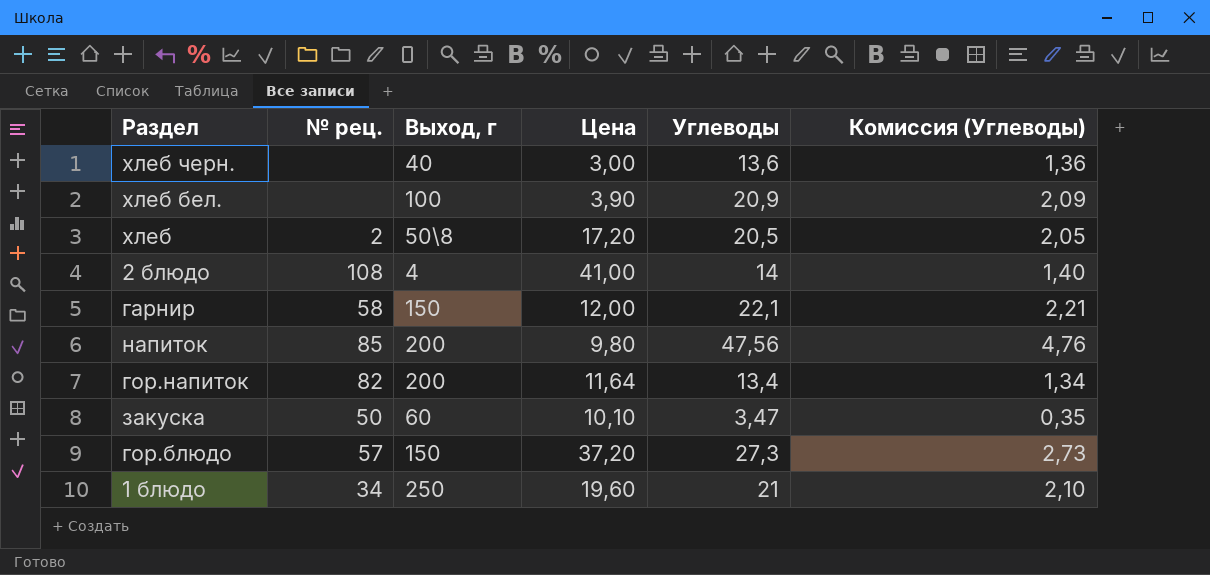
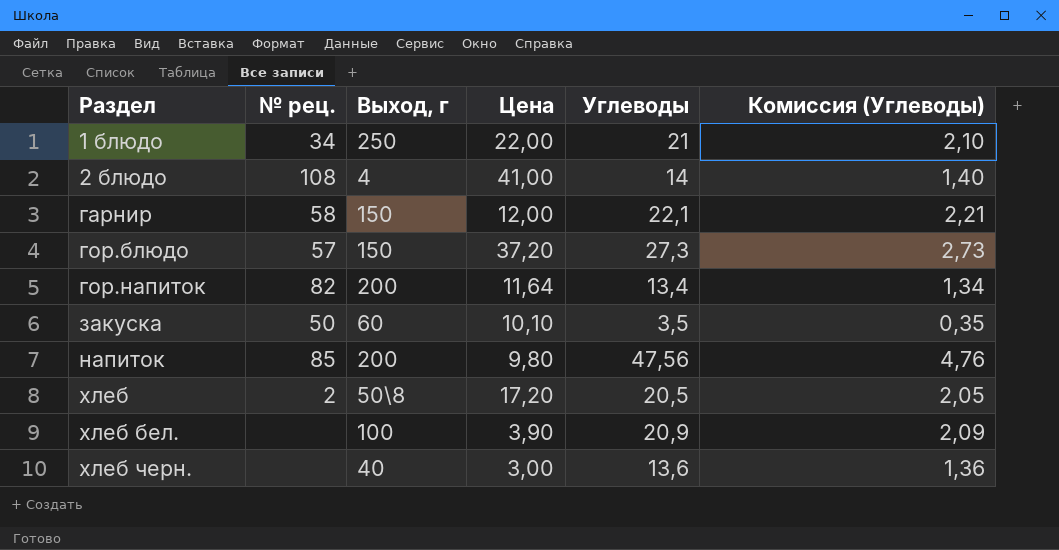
row order: none -> Раздел ascending
1 блюдо | Цена: 19,60 -> 22,00
закуска | Углеводы: 3,47 -> 3,5

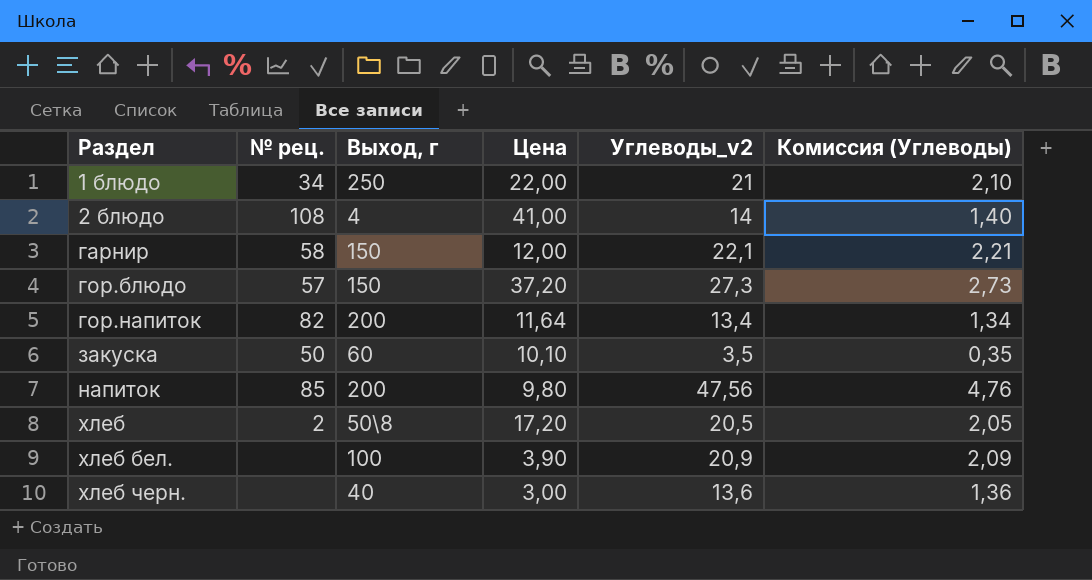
column name: Углеводы -> Углеводы_v2

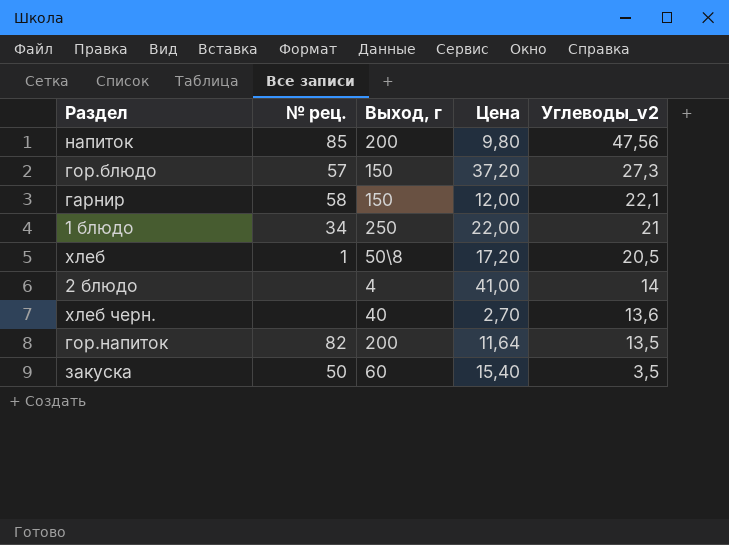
row order: Раздел ascending -> Углеводы_v2 descending
column Комиссия (Углеводы) | formula: [Углеводы_v2] * 0,1 -> none
row хлеб бел.: none | 100 | 3,90 | 20,9 | 2,09 -> none
хлеб | № рец.: 2 -> 1
2 блюдо | № рец.: 108 -> none
хлеб черн. | Цена: 3,00 -> 2,70
гор.напиток | Углеводы_v2: 13,4 -> 13,5
закуска | Цена: 10,10 -> 15,40

